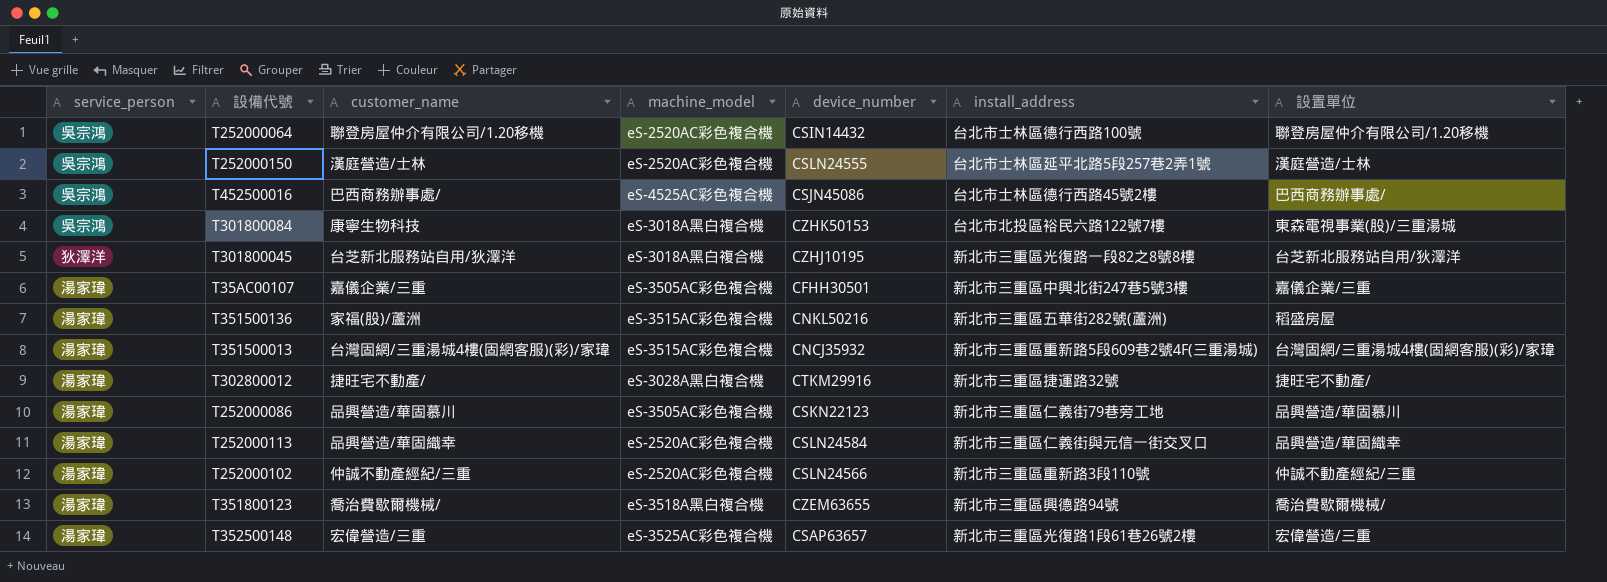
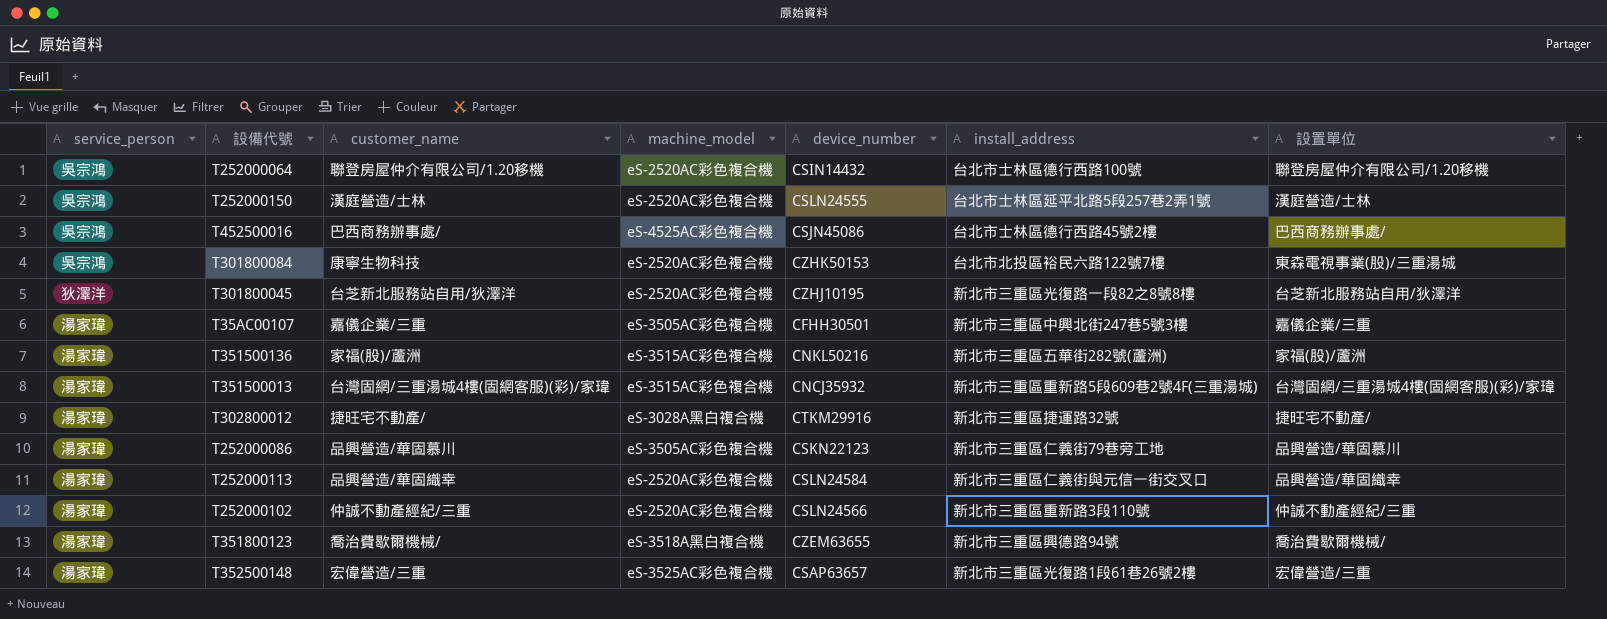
T301800084 | machine_model: eS-3018A黑白複合機 -> eS-2520AC彩色複合機
T301800045 | machine_model: eS-3018A黑白複合機 -> eS-2520AC彩色複合機
T351500136 | 設置單位: 稻盛房屋 -> 家福(股)/蘆洲

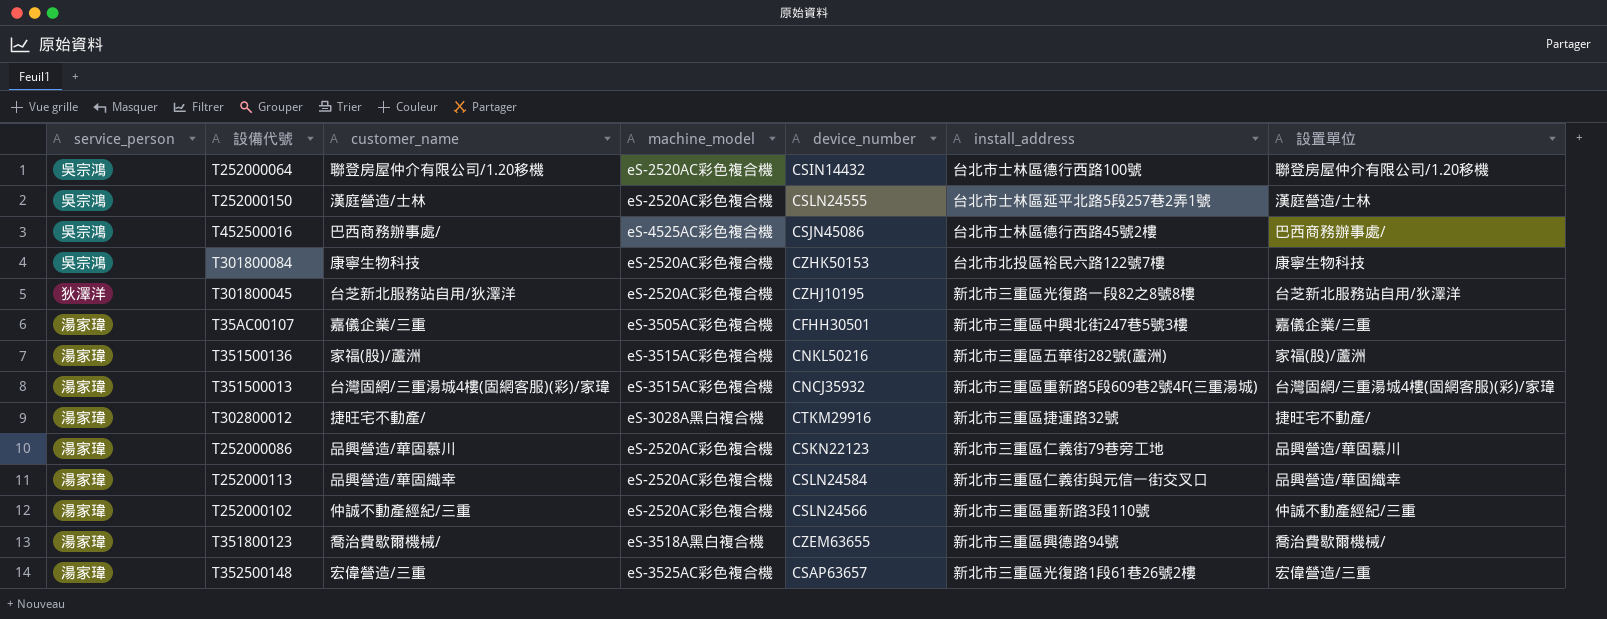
T301800084 | 設置單位: 東森電視事業(股)/三重湯城 -> 康寧生物科技
T252000086 | machine_model: eS-3505AC彩色複合機 -> eS-2520AC彩色複合機

